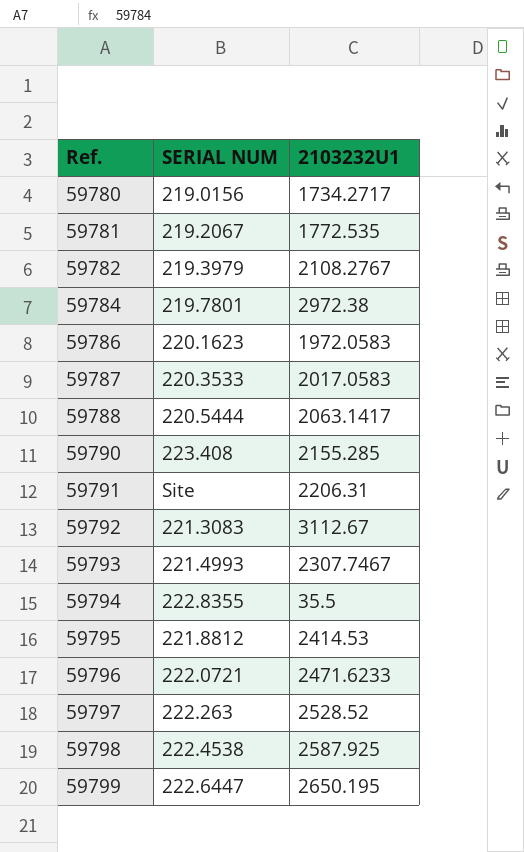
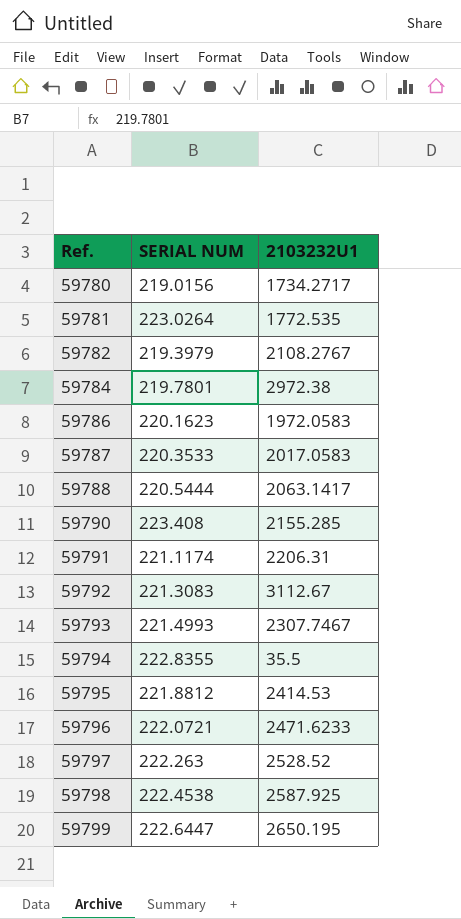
59781 | SERIAL NUM: 219.2067 -> 223.0264
59791 | SERIAL NUM: Site -> 221.1174

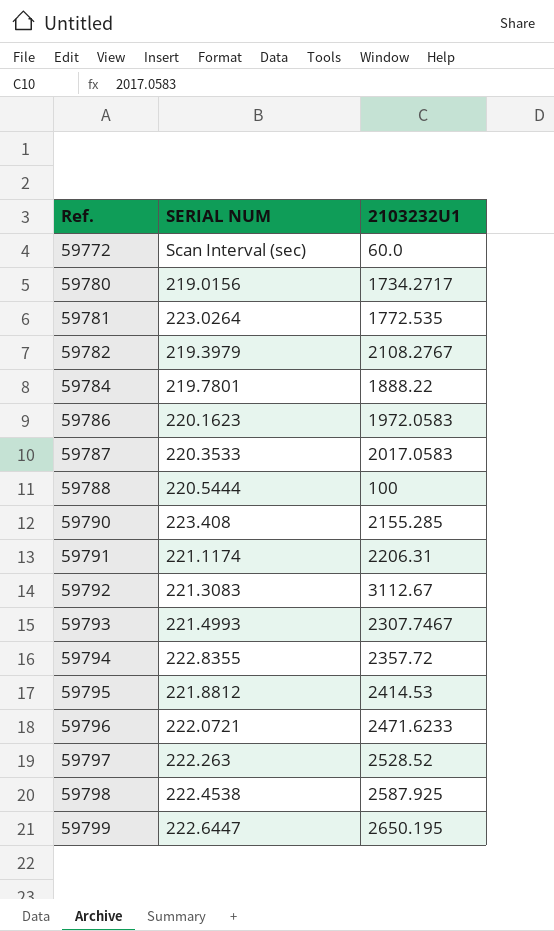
row 59772: none -> Scan Interval (sec) | 60.0
59784 | 2103232U1: 2972.38 -> 1888.22
59788 | 2103232U1: 2063.1417 -> 100
59794 | 2103232U1: 35.5 -> 2357.72

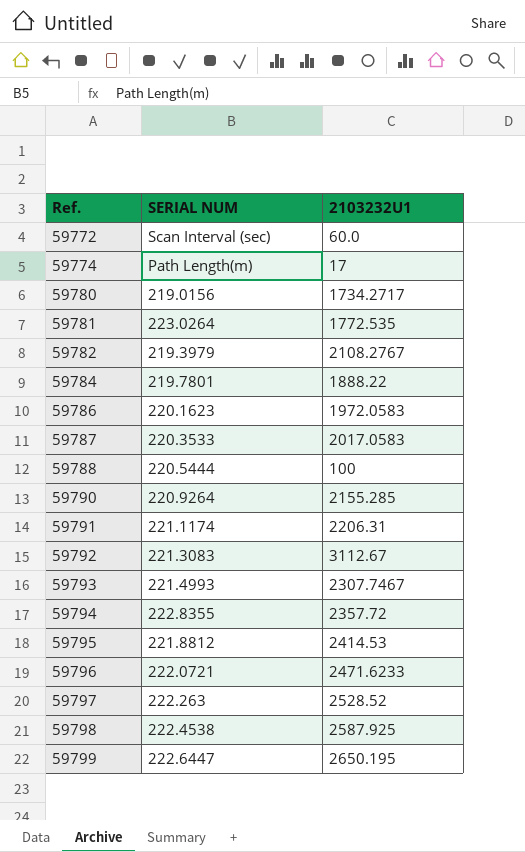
row 59774: none -> Path Length(m) | 17
59790 | SERIAL NUM: 223.408 -> 220.9264

